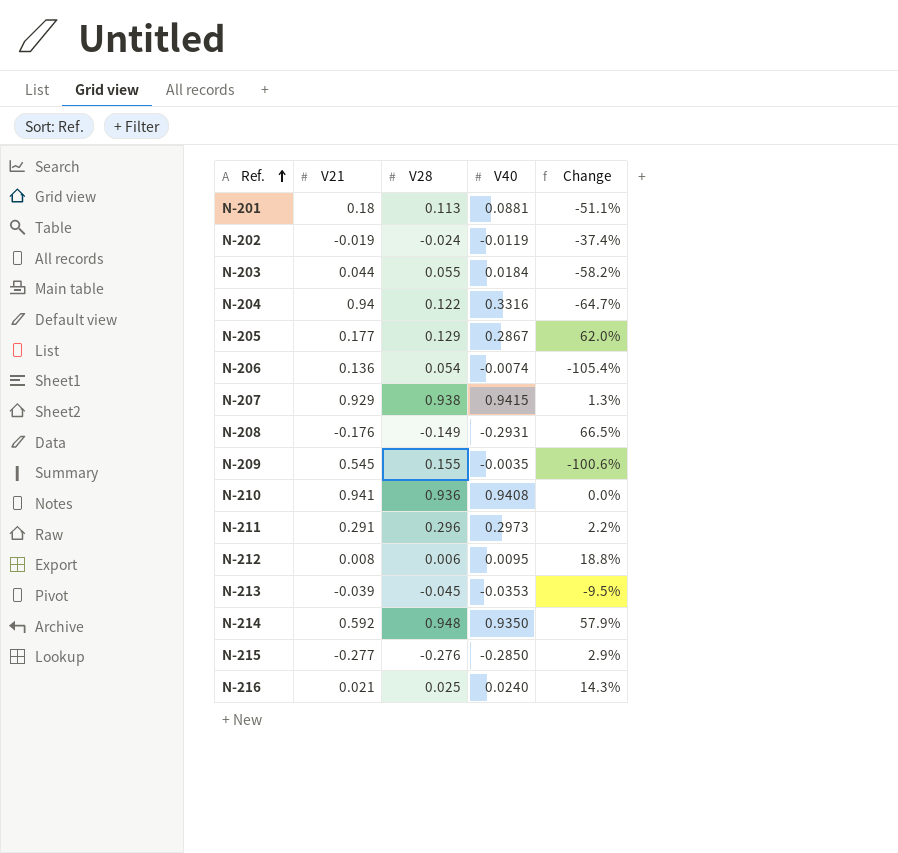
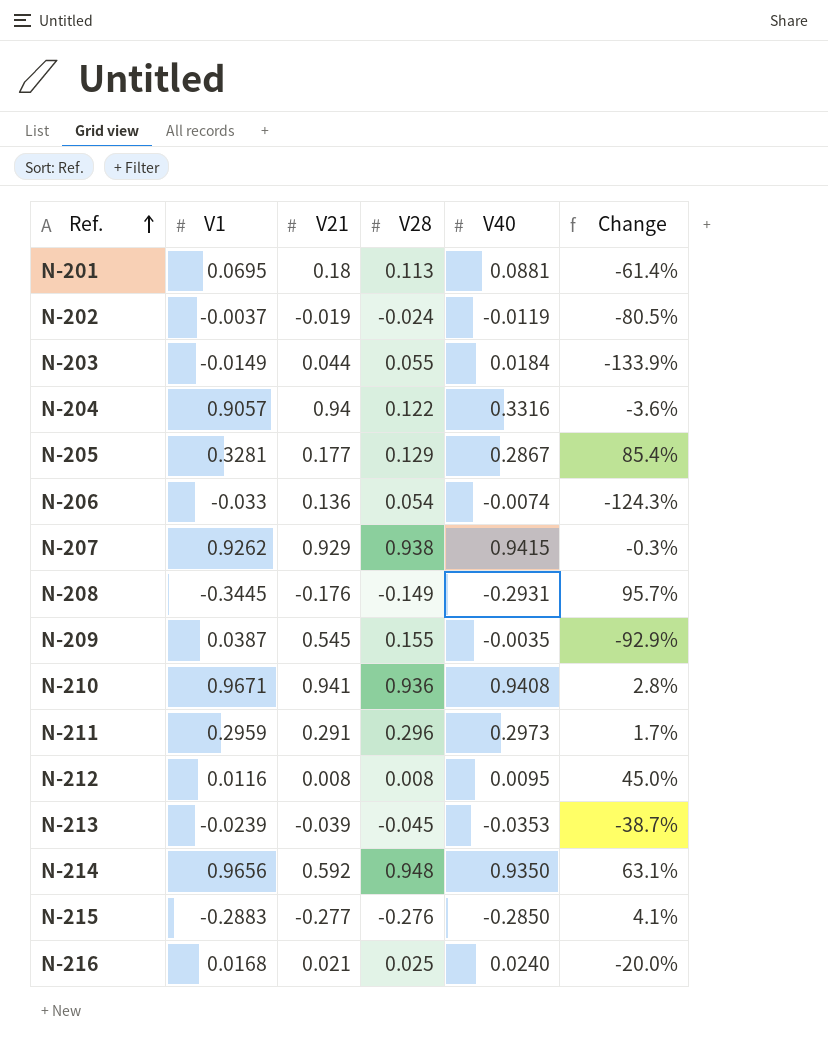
column V1 | position: none -> 2
column Change | formula: ([V40] - [V21]) / [V21] -> ([V1] - [V21]) / [V21]
N-212 | V28: 0.006 -> 0.008

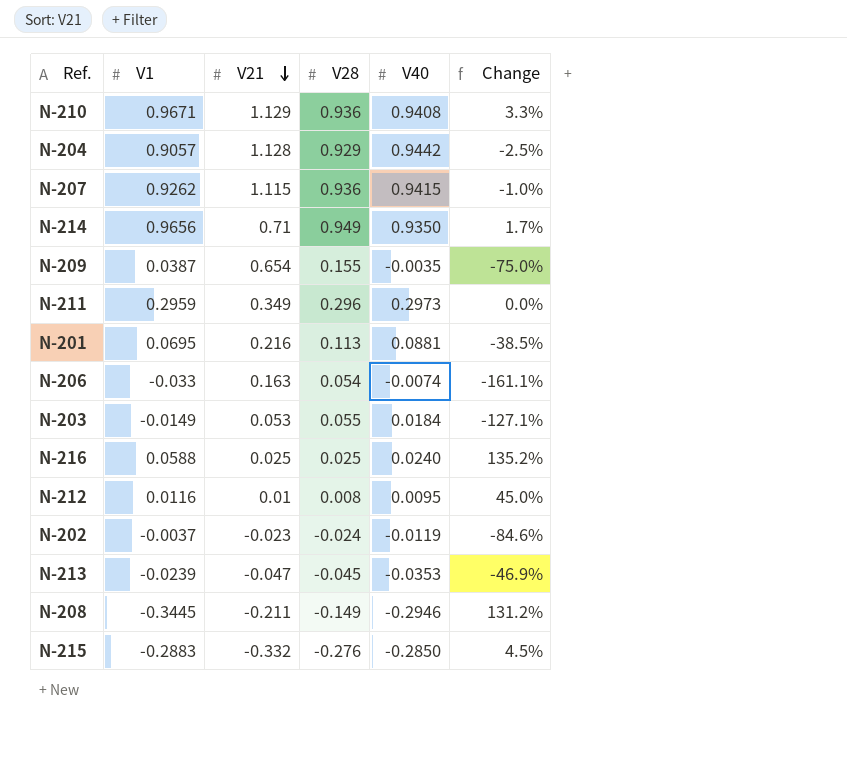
row order: Ref. ascending -> V21 descending
column Change | formula: ([V1] - [V21]) / [V21] -> ([V1] - [V28]) / [V28]
row N-205: 0.3281 | 0.177 | 0.129 | 0.2867 | 85.4% -> none
N-210 | V21: 0.941 -> 1.129
N-204 | V21: 0.94 -> 1.128
N-204 | V28: 0.122 -> 0.929
N-204 | V40: 0.3316 -> 0.9442
N-207 | V21: 0.929 -> 1.115
N-207 | V28: 0.938 -> 0.936
N-214 | V21: 0.592 -> 0.71
N-214 | V28: 0.948 -> 0.949
N-209 | V21: 0.545 -> 0.654
N-211 | V21: 0.291 -> 0.349
N-201 | V21: 0.18 -> 0.216
N-206 | V21: 0.136 -> 0.163
N-203 | V21: 0.044 -> 0.053
N-216 | V1: 0.0168 -> 0.0588
N-216 | V21: 0.021 -> 0.025
N-212 | V21: 0.008 -> 0.01
N-202 | V21: -0.019 -> -0.023
N-213 | V21: -0.039 -> -0.047
N-208 | V21: -0.176 -> -0.211
N-208 | V40: -0.2931 -> -0.2946
N-215 | V21: -0.277 -> -0.332

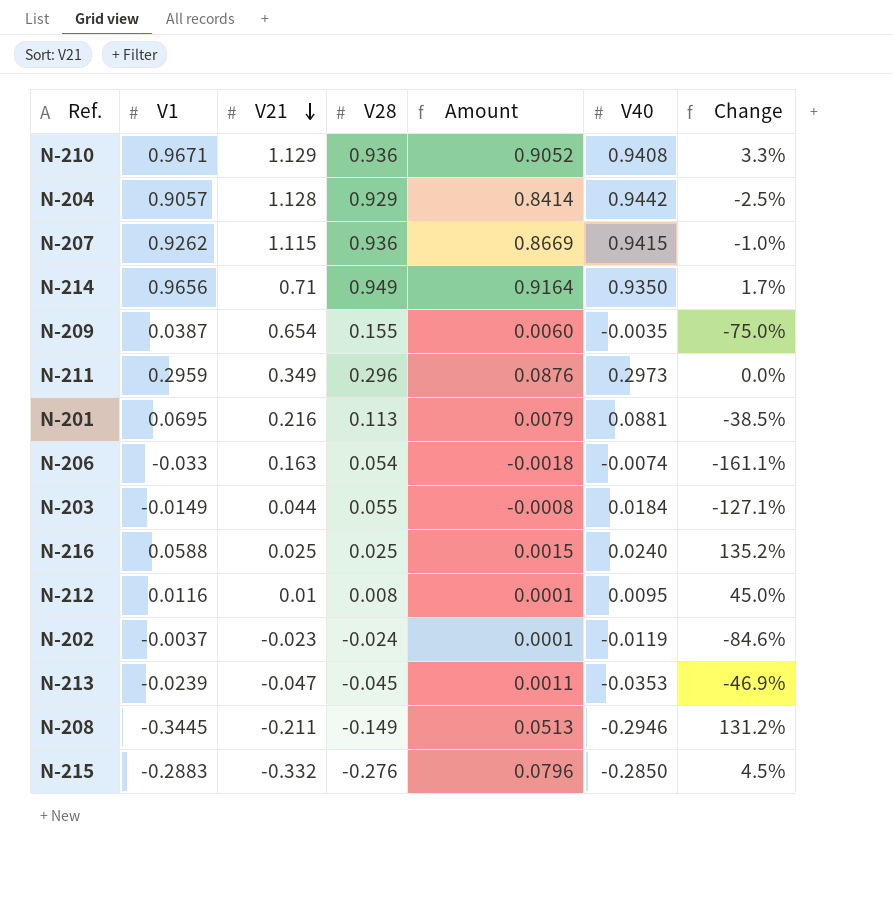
column Amount | formula: none -> [V1] * [V28]
N-203 | V21: 0.053 -> 0.044

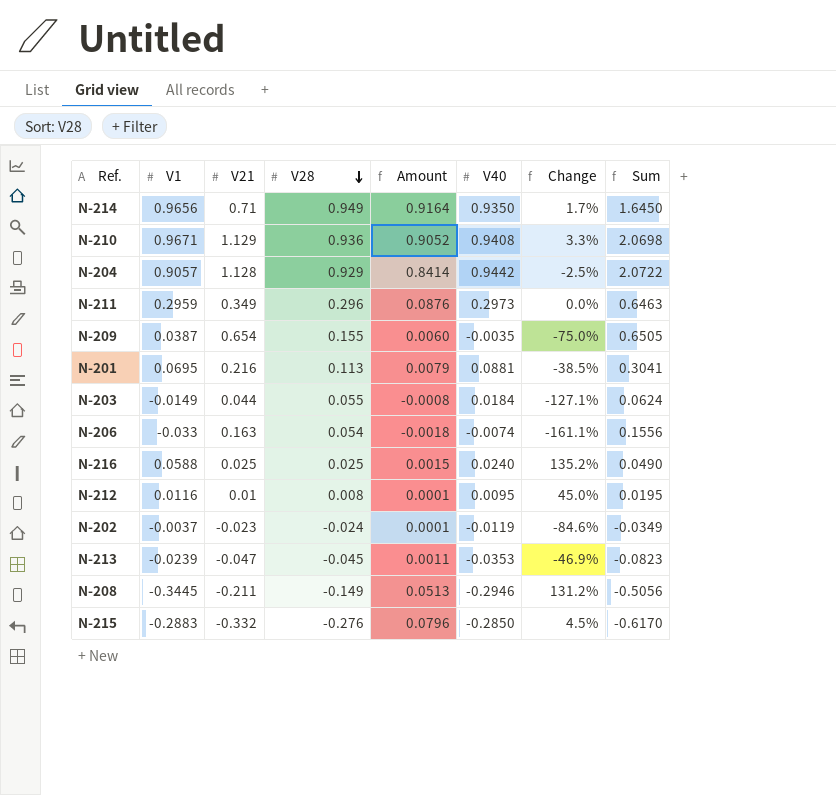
row order: V21 descending -> V28 descending
column Sum | formula: none -> [V21] + [V40]
row N-207: 0.9262 | 1.115 | 0.936 | 0.8669 | 0.9415 | -1.0% -> none

